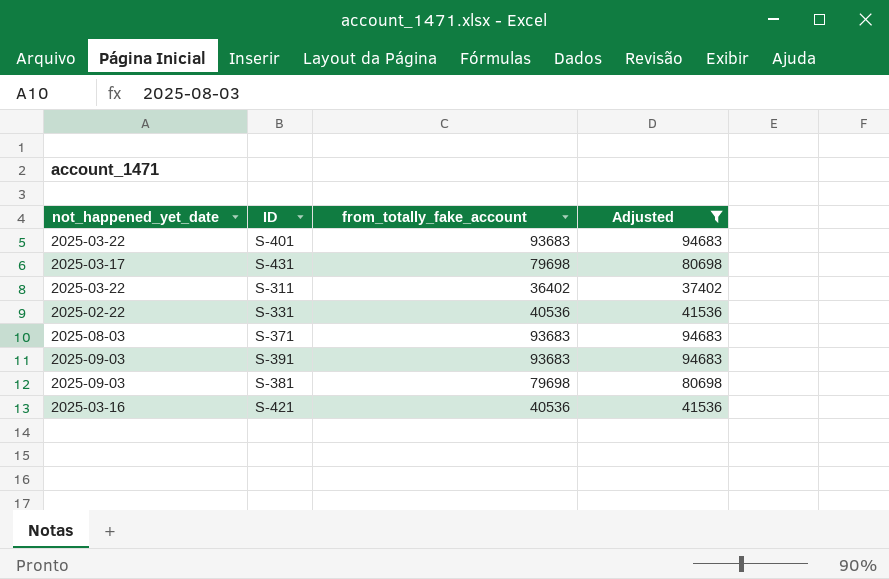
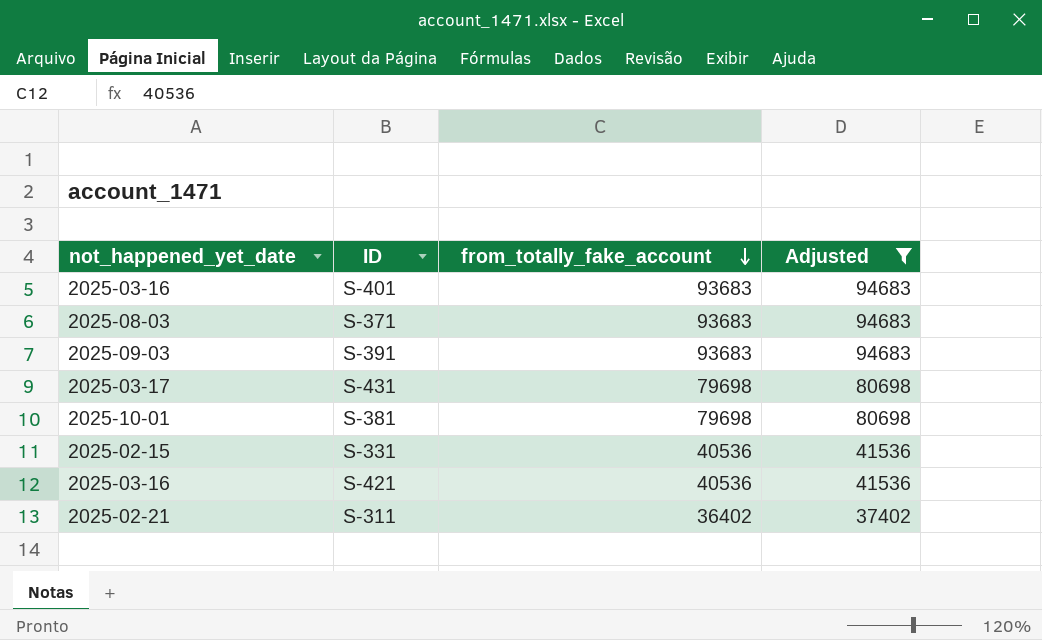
row order: none -> from_totally_fake_account descending
S-401 | not_happened_yet_date: 2025-03-22 -> 2025-03-16
S-381 | not_happened_yet_date: 2025-09-03 -> 2025-10-01
S-331 | not_happened_yet_date: 2025-02-22 -> 2025-02-15
S-311 | not_happened_yet_date: 2025-03-22 -> 2025-02-21

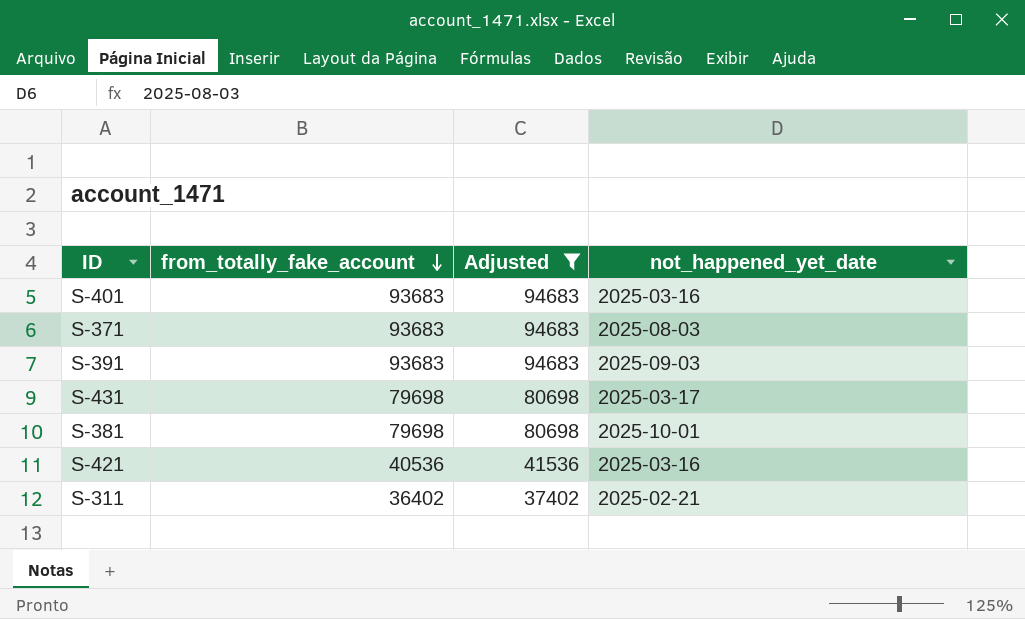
column not_happened_yet_date | position: 1 -> 4
row S-331: 2025-02-15 | 40536 | 41536 -> none

